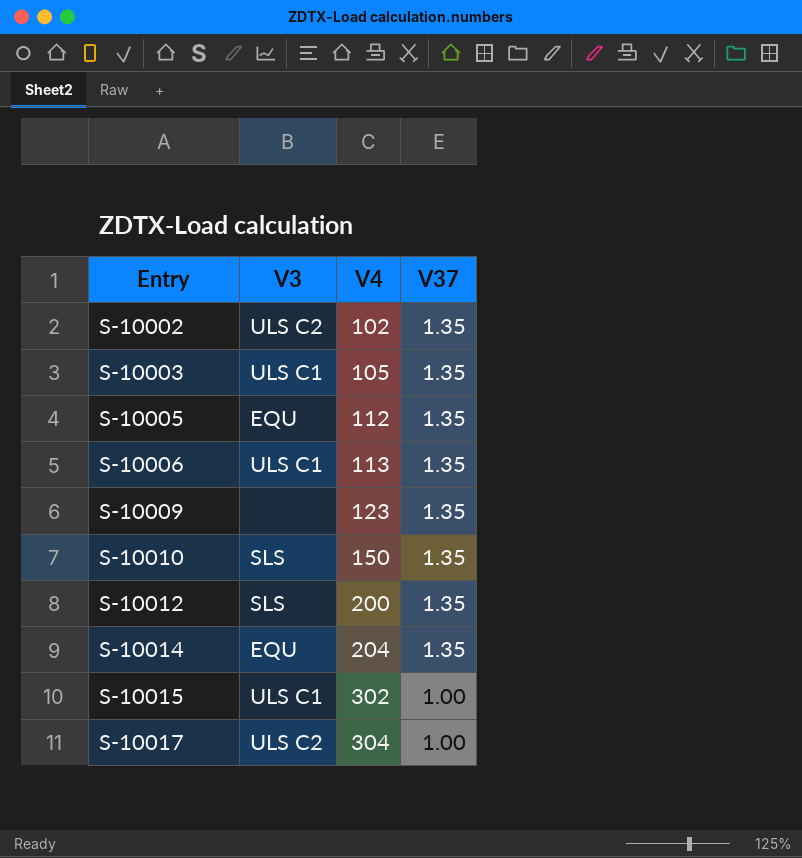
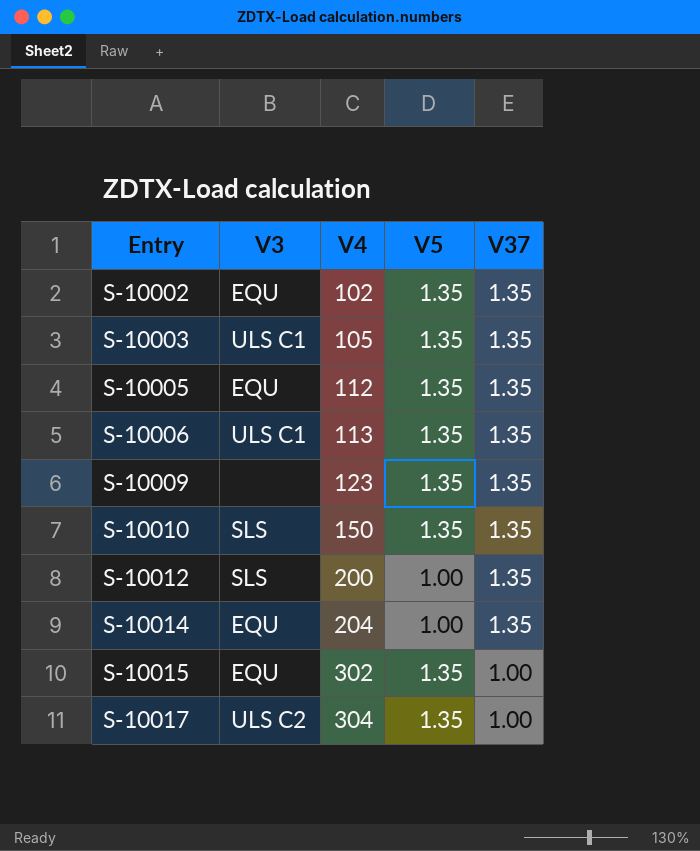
column V5 | position: none -> 4
S-10002 | V3: ULS C2 -> EQU
S-10015 | V3: ULS C1 -> EQU

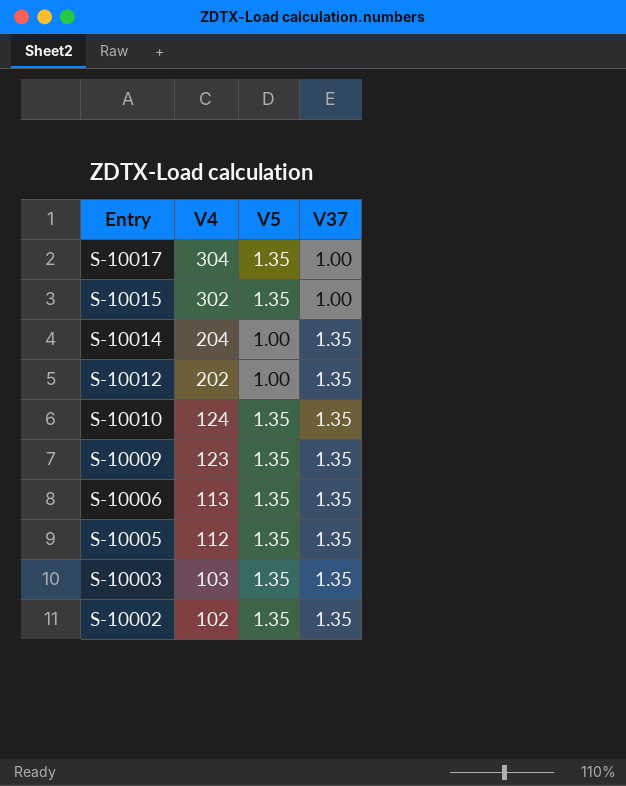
row order: Entry ascending -> Entry descending
column V3 | position: 2 -> none
S-10012 | V4: 200 -> 202
S-10010 | V4: 150 -> 124
S-10003 | V4: 105 -> 103

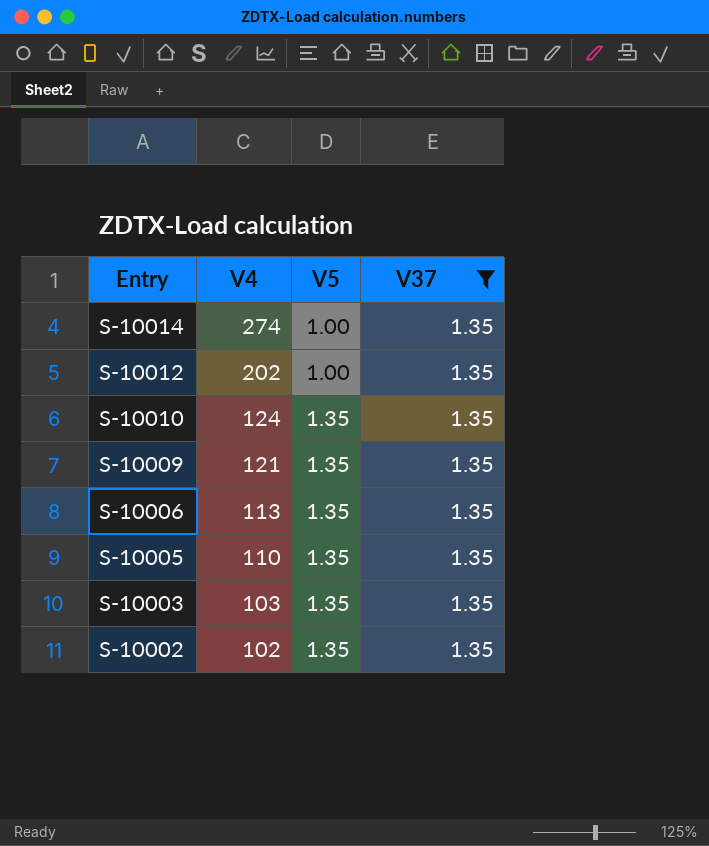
filter: none -> V37 = 1.35
S-10014 | V4: 204 -> 274
S-10009 | V4: 123 -> 121
S-10005 | V4: 112 -> 110

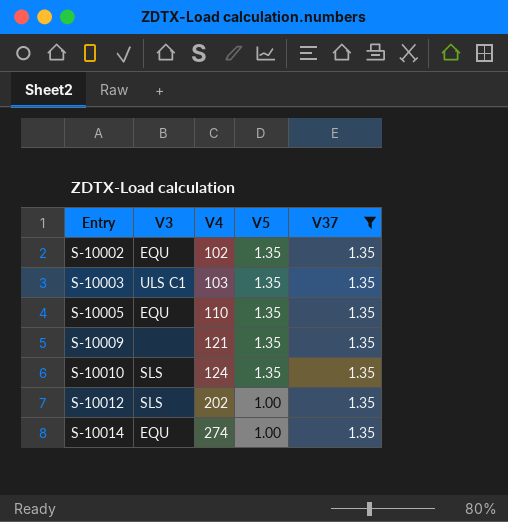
row order: Entry descending -> Entry ascending
column V3 | position: none -> 2
row S-10006: 113 | 1.35 | 1.35 -> none

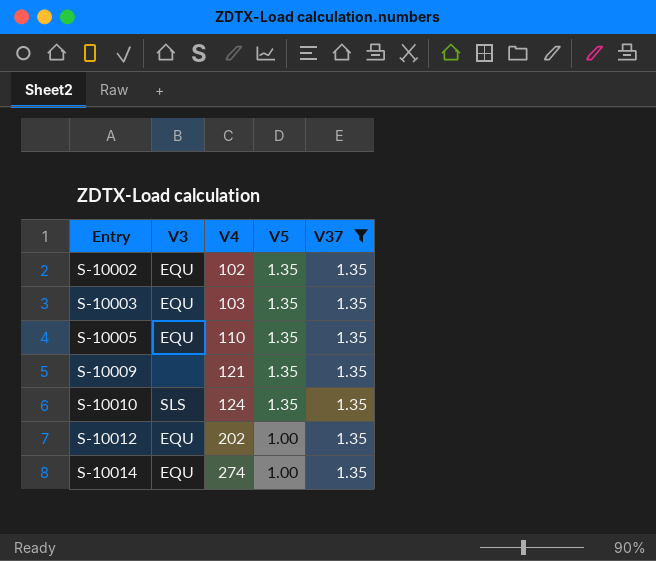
S-10003 | V3: ULS C1 -> EQU
S-10012 | V3: SLS -> EQU

